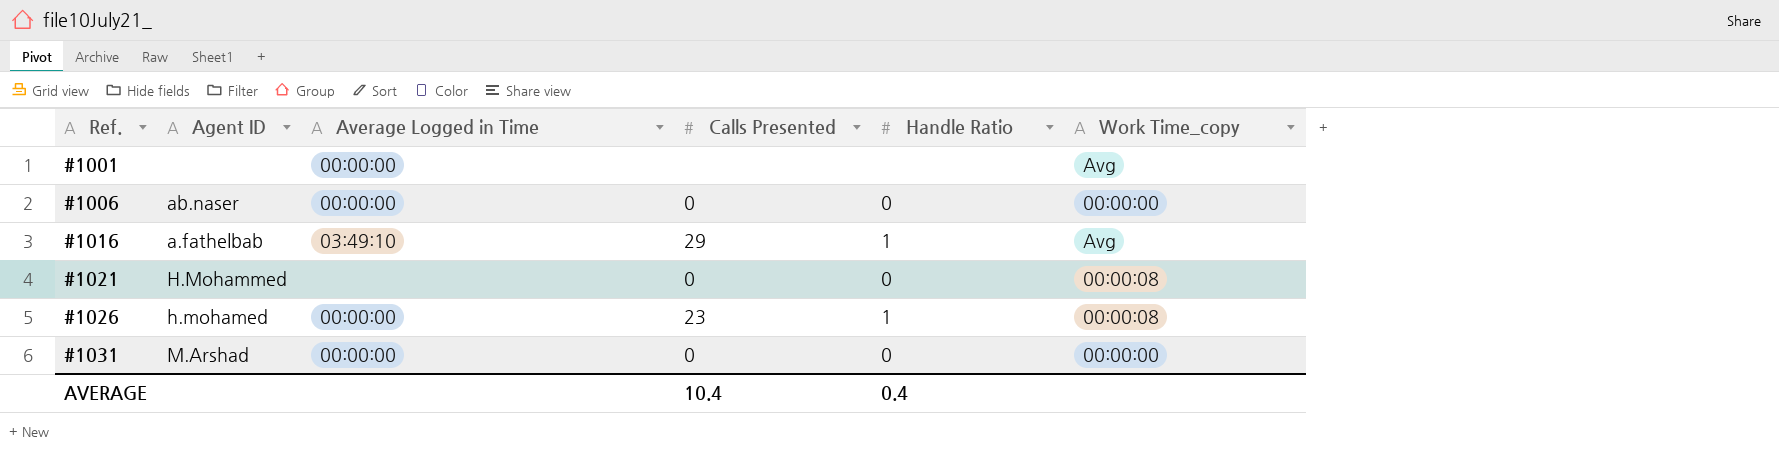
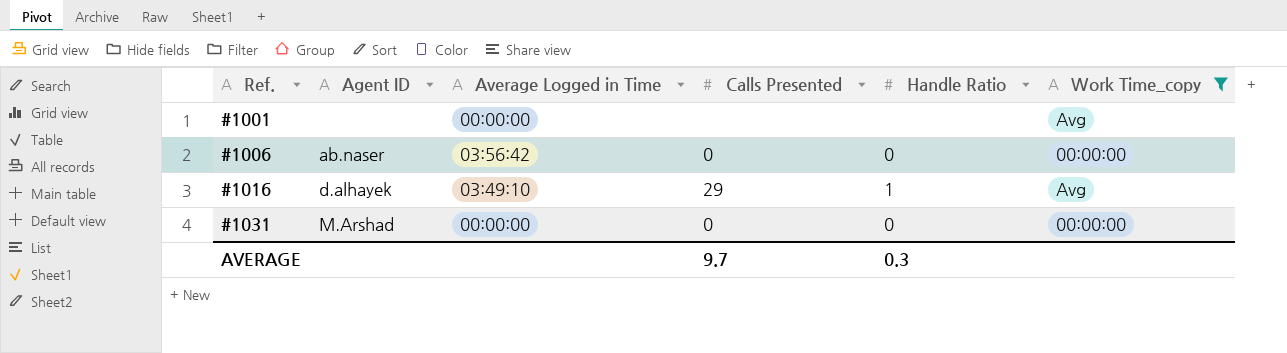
filter: none -> Work Time_copy != 00:00:08
#1006 | Average Logged in Time: 00:00:00 -> 03:56:42
#1016 | Agent ID: a.fathelbab -> d.alhayek
AVERAGE | Calls Presented: 10.4 -> 9.7
AVERAGE | Handle Ratio: 0.4 -> 0.3

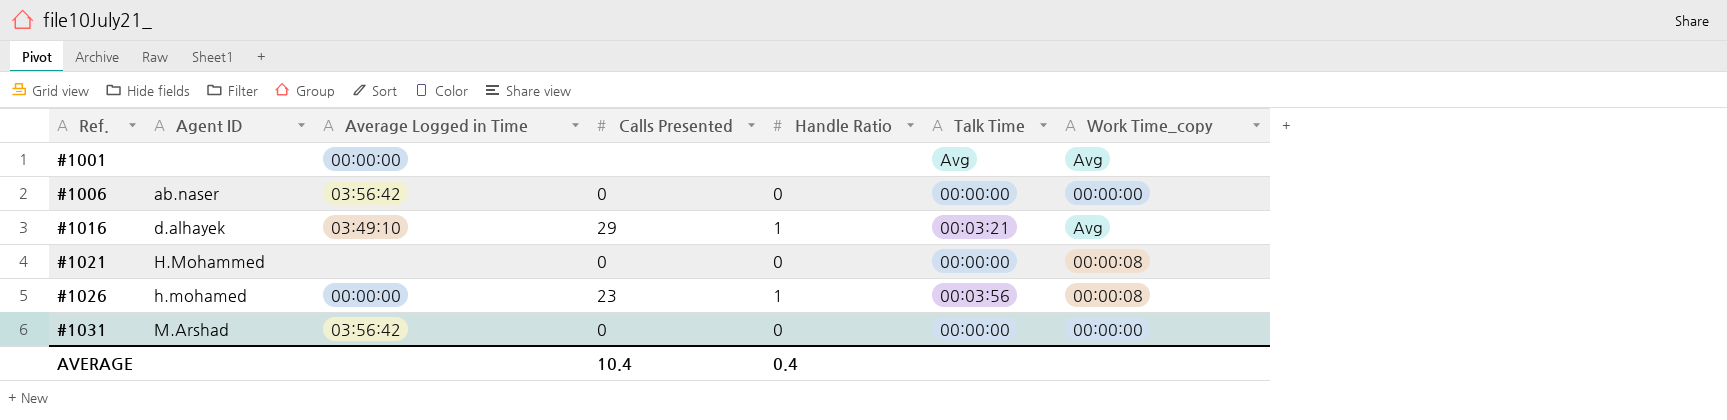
filter: Work Time_copy != 00:00:08 -> none
column Talk Time | position: none -> 6
#1031 | Average Logged in Time: 00:00:00 -> 03:56:42
AVERAGE | Calls Presented: 9.7 -> 10.4
AVERAGE | Handle Ratio: 0.3 -> 0.4

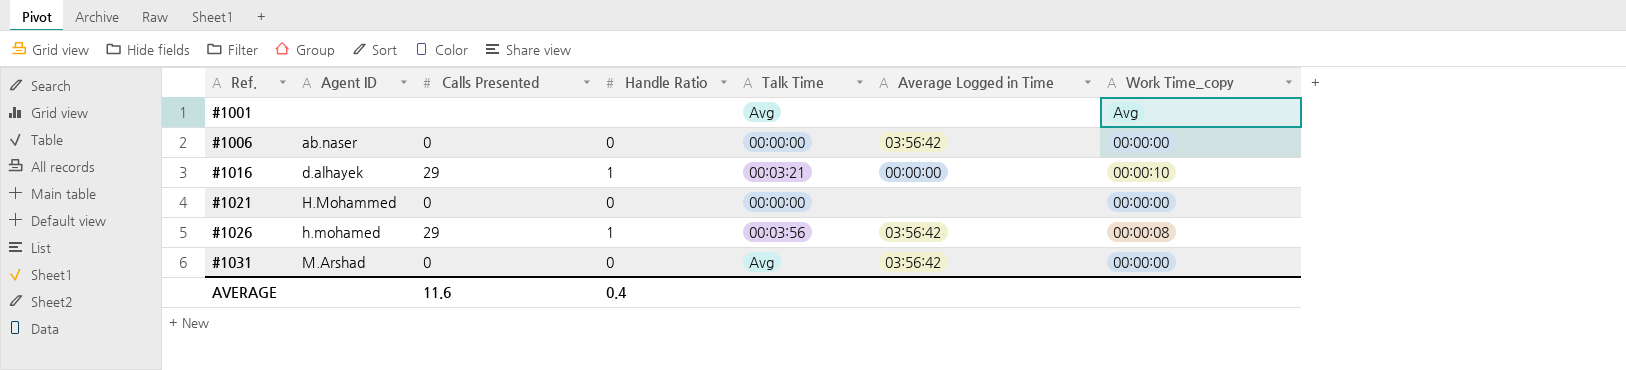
column Average Logged in Time | position: 3 -> 6
#1001 | Average Logged in Time: 00:00:00 -> none
#1016 | Average Logged in Time: 03:49:10 -> 00:00:00
#1016 | Work Time_copy: Avg -> 00:00:10
#1021 | Work Time_copy: 00:00:08 -> 00:00:00
#1026 | Calls Presented: 23 -> 29
#1026 | Average Logged in Time: 00:00:00 -> 03:56:42
#1031 | Talk Time: 00:00:00 -> Avg
AVERAGE | Calls Presented: 10.4 -> 11.6

